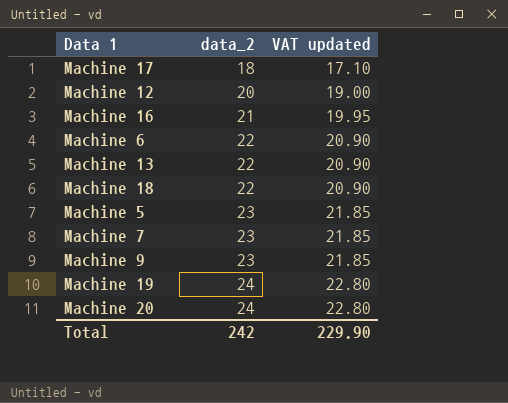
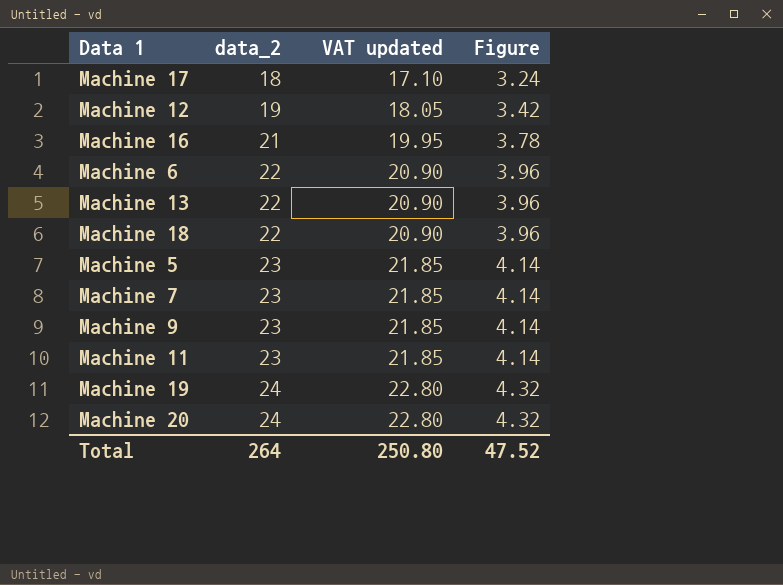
column Figure | formula: none -> [data_2] * 0.18
Machine 12 | data_2: 20 -> 19
Machine 12 | VAT updated: 19.00 -> 18.05
row Machine 11: none -> 23 | 21.85 | 4.14
Total | data_2: 242 -> 264
Total | VAT updated: 229.90 -> 250.80

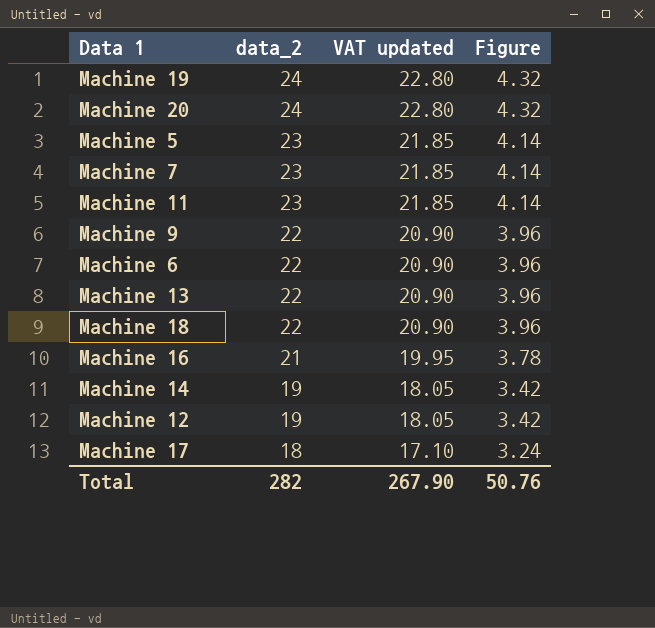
row order: data_2 ascending -> data_2 descending
Machine 9 | data_2: 23 -> 22
Machine 9 | VAT updated: 21.85 -> 20.90
Machine 9 | Figure: 4.14 -> 3.96
row Machine 14: none -> 19 | 18.05 | 3.42
Total | data_2: 264 -> 282
Total | VAT updated: 250.80 -> 267.90
Total | Figure: 47.52 -> 50.76

